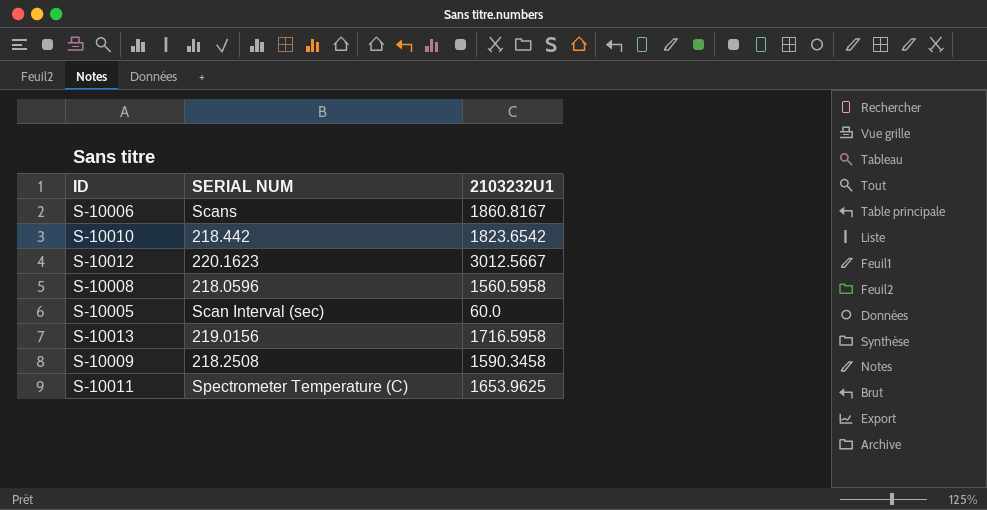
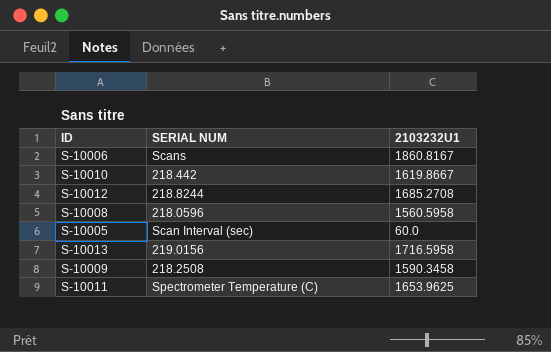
S-10010 | 2103232U1: 1823.6542 -> 1619.8667
S-10012 | SERIAL NUM: 220.1623 -> 218.8244
S-10012 | 2103232U1: 3012.5667 -> 1685.2708

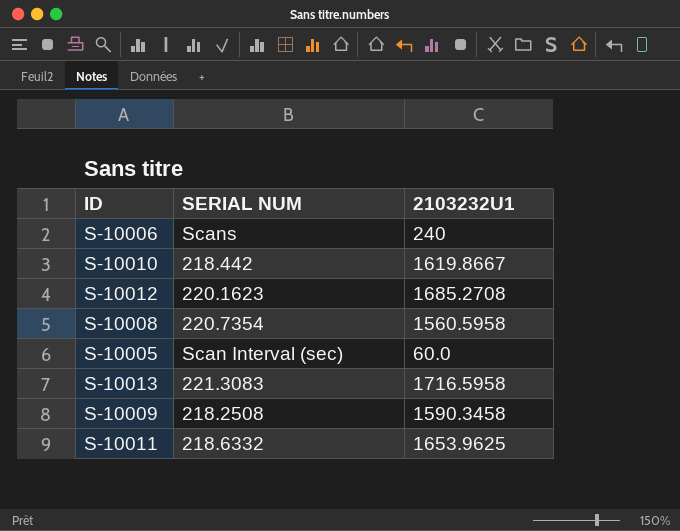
S-10006 | 2103232U1: 1860.8167 -> 240
S-10012 | SERIAL NUM: 218.8244 -> 220.1623
S-10008 | SERIAL NUM: 218.0596 -> 220.7354
S-10013 | SERIAL NUM: 219.0156 -> 221.3083
S-10011 | SERIAL NUM: Spectrometer Temperature (C) -> 218.6332

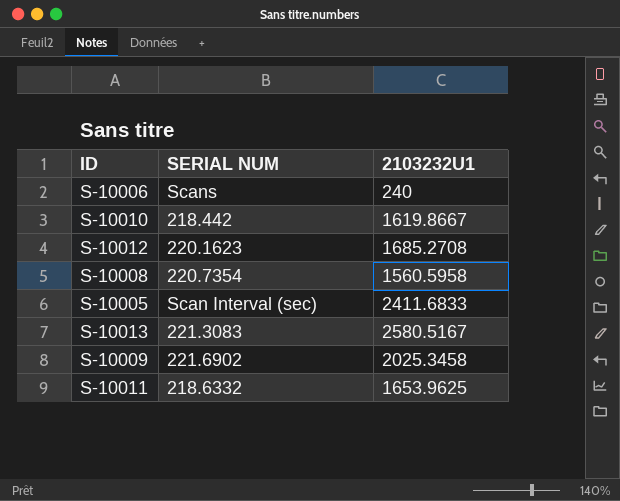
S-10005 | 2103232U1: 60.0 -> 2411.6833
S-10013 | 2103232U1: 1716.5958 -> 2580.5167
S-10009 | SERIAL NUM: 218.2508 -> 221.6902
S-10009 | 2103232U1: 1590.3458 -> 2025.3458

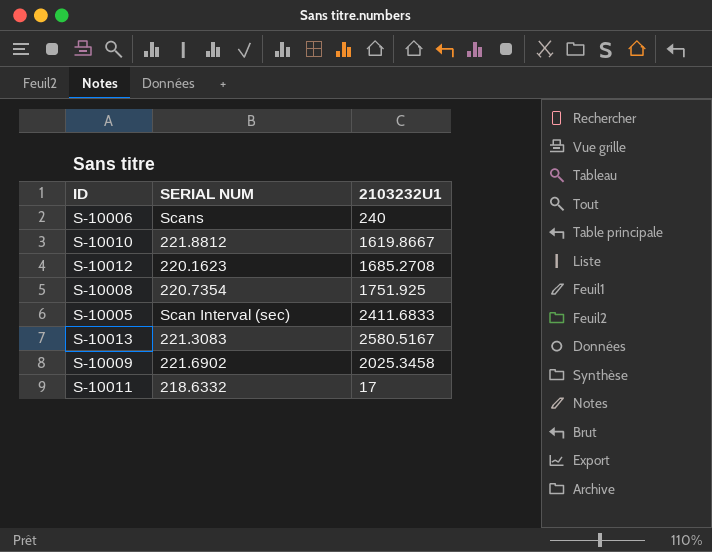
S-10010 | SERIAL NUM: 218.442 -> 221.8812
S-10008 | 2103232U1: 1560.5958 -> 1751.925
S-10011 | 2103232U1: 1653.9625 -> 17

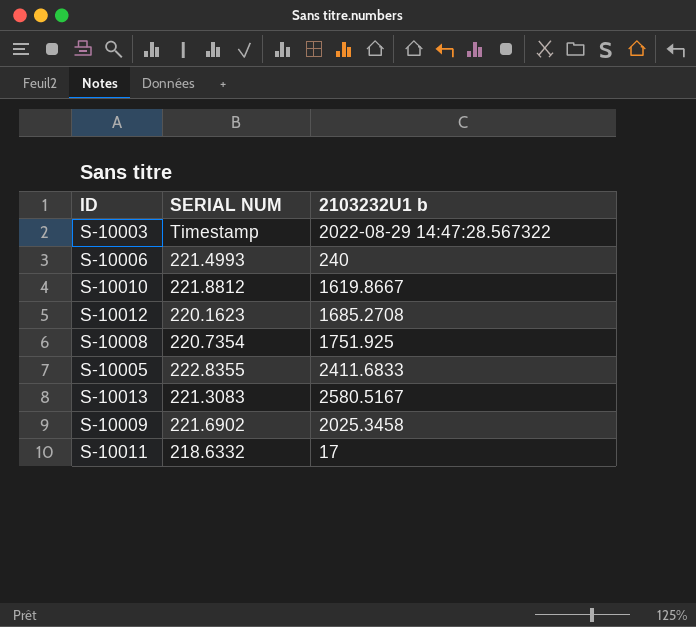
column name: 2103232U1 -> 2103232U1 b
row S-10003: none -> Timestamp | 2022-08-29 14:47:28.567322
S-10006 | SERIAL NUM: Scans -> 221.4993
S-10005 | SERIAL NUM: Scan Interval (sec) -> 222.8355

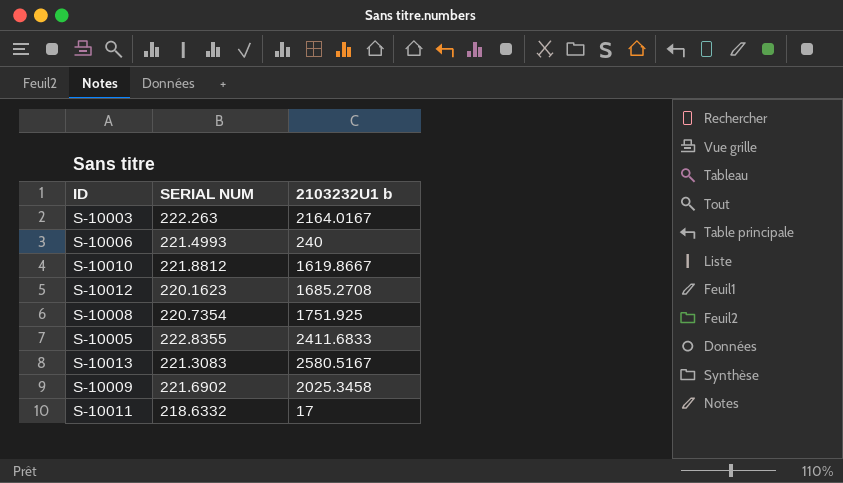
S-10003 | SERIAL NUM: Timestamp -> 222.263
S-10003 | 2103232U1 b: 2022-08-29 14:47:28.567322 -> 2164.0167

